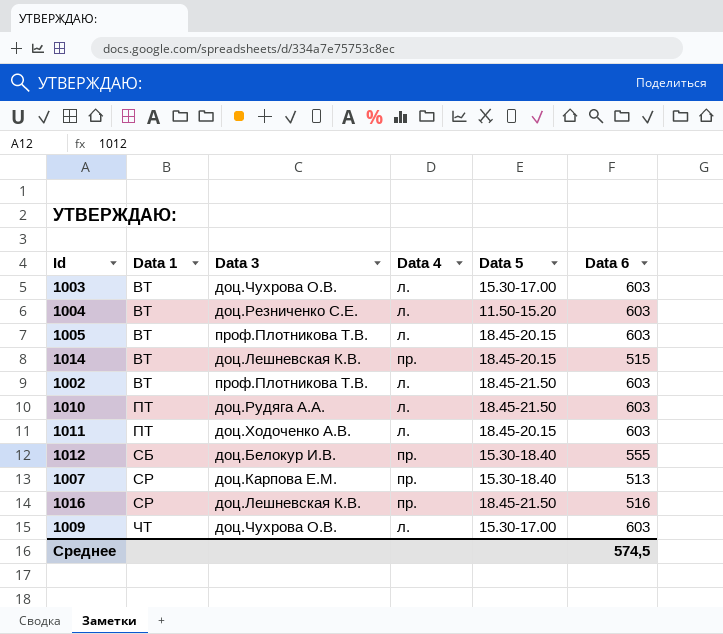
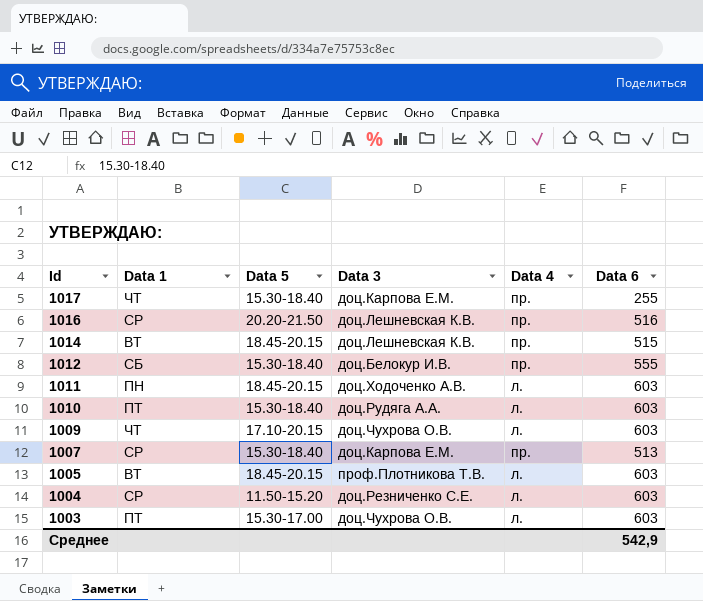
row order: Data 1 ascending -> Id descending
column Data 5 | position: 5 -> 3
row 1002: ВТ | проф.Плотникова Т.В. | л. | 18.45-21.50 | 603 -> none
row 1017: none -> ЧТ | 15.30-18.40 | доц.Карпова Е.М. | пр. | 255
1016 | Data 5: 18.45-21.50 -> 20.20-21.50
1011 | Data 1: ПТ -> ПН
1010 | Data 5: 18.45-21.50 -> 15.30-18.40
1009 | Data 5: 15.30-17.00 -> 17.10-20.15
1004 | Data 1: ВТ -> СР
1003 | Data 1: ВТ -> ПТ
Среднее | Data 6: 574,5 -> 542,9

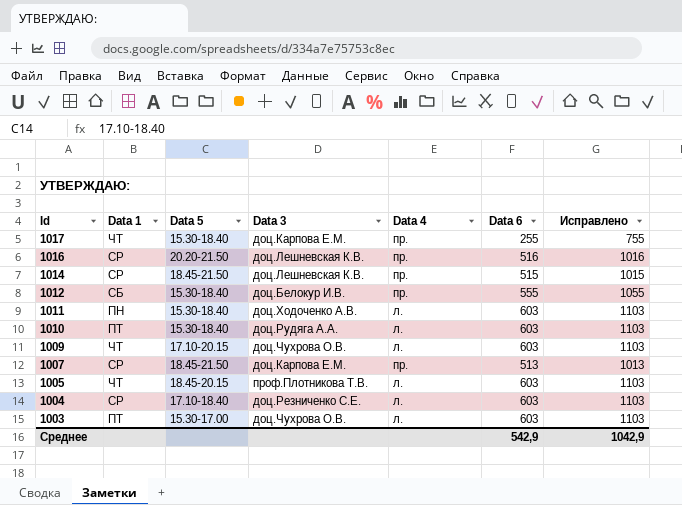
column Исправлено | formula: none -> [Data 6] + 500
1014 | Data 1: ВТ -> СР
1014 | Data 5: 18.45-20.15 -> 18.45-21.50
1011 | Data 5: 18.45-20.15 -> 15.30-18.40
1007 | Data 5: 15.30-18.40 -> 18.45-21.50
1005 | Data 1: ВТ -> ЧТ
1004 | Data 5: 11.50-15.20 -> 17.10-18.40

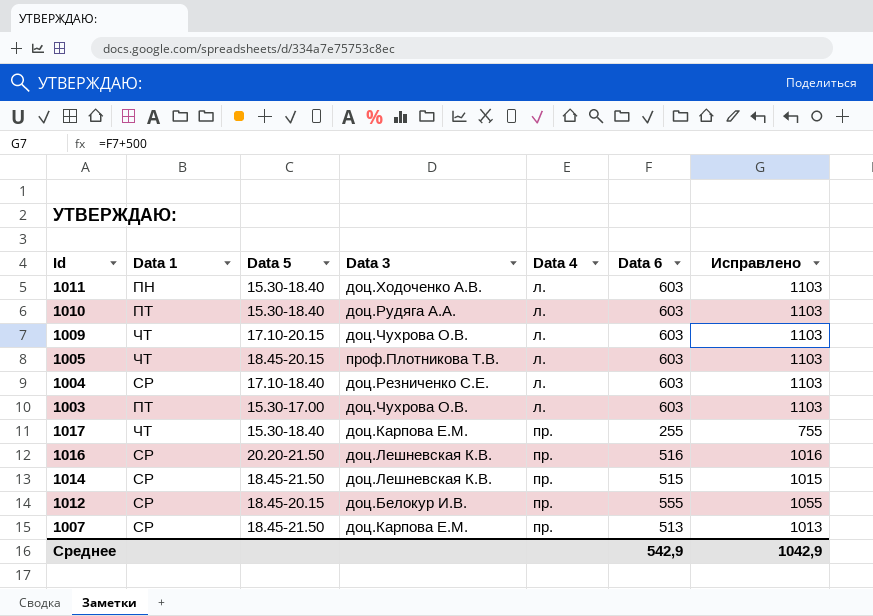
row order: Id descending -> Data 4 ascending
1012 | Data 1: СБ -> СР
1012 | Data 5: 15.30-18.40 -> 18.45-20.15

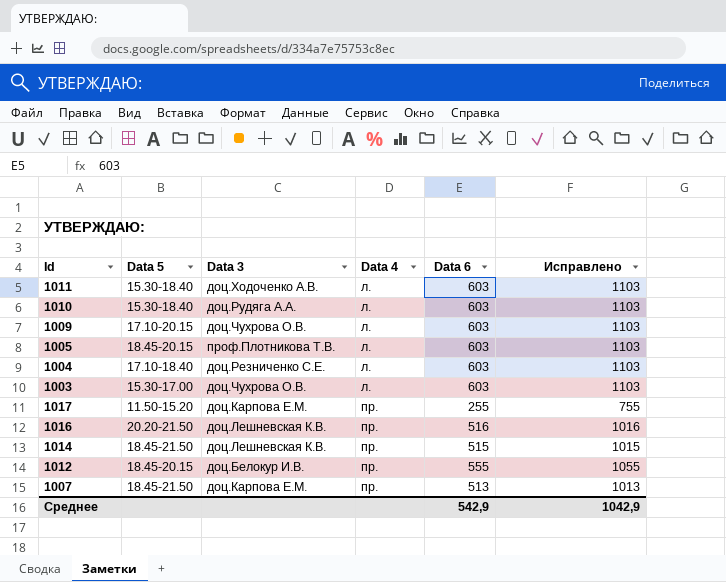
column Data 1 | position: 2 -> none
1017 | Data 5: 15.30-18.40 -> 11.50-15.20

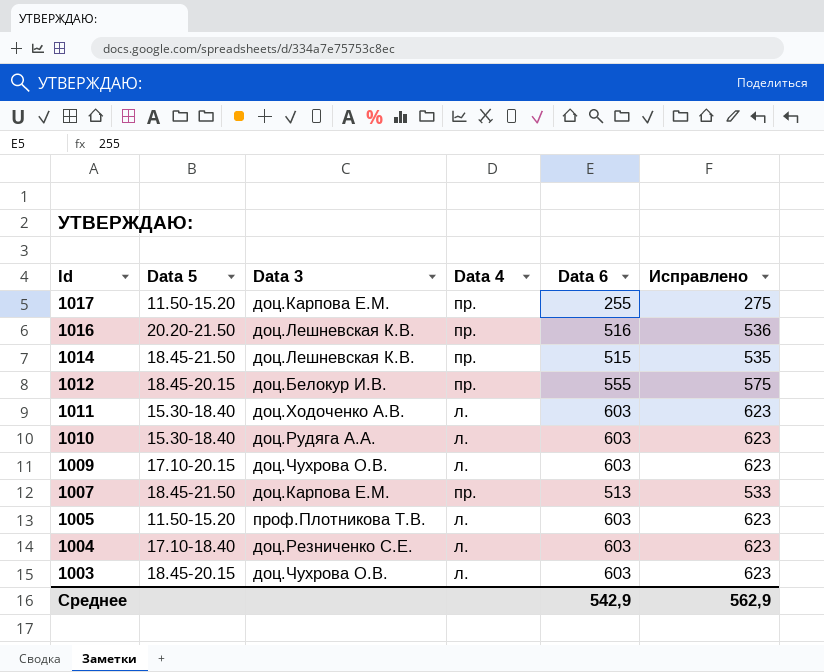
row order: Data 4 ascending -> Id descending
column Исправлено | formula: [Data 6] + 500 -> [Data 6] + 20
1005 | Data 5: 18.45-20.15 -> 11.50-15.20
1003 | Data 5: 15.30-17.00 -> 18.45-20.15
Среднее | Исправлено: 1042,9 -> 562,9

